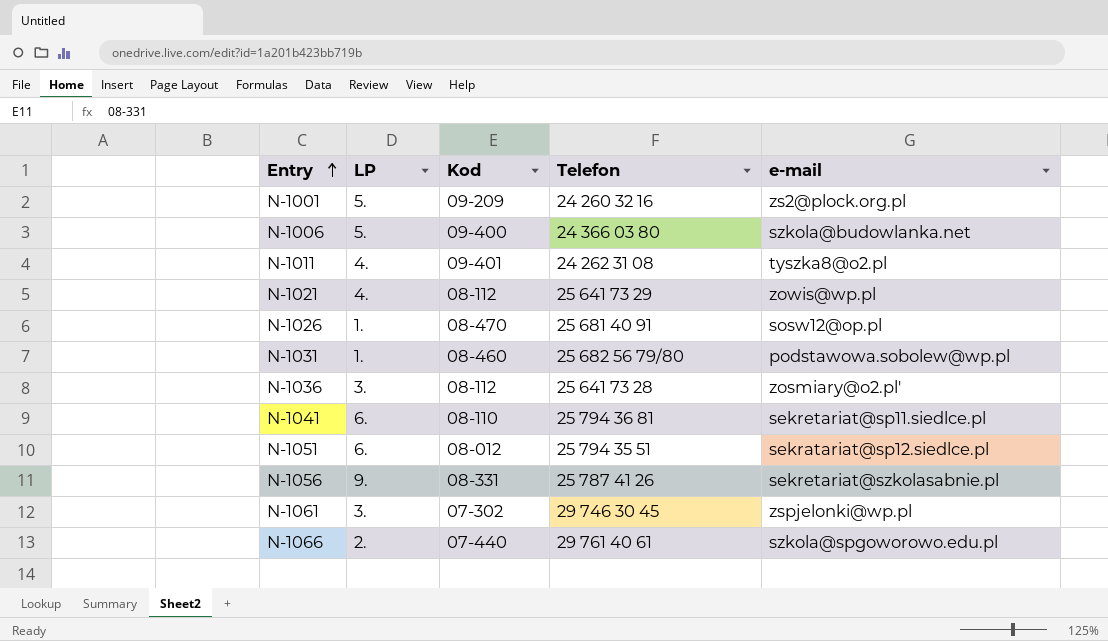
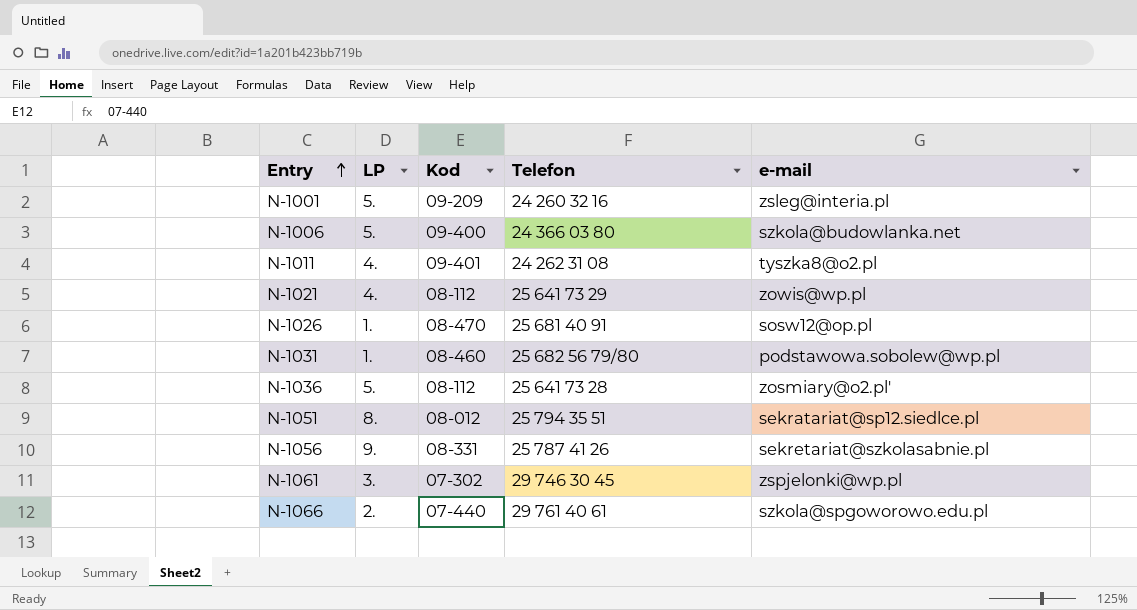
row N-1041: 6. | 08-110 | 25 794 36 81 | sekretariat@sp11.siedlce.pl -> none
N-1001 | e-mail: zs2@plock.org.pl -> zsleg@interia.pl
N-1036 | LP: 3. -> 5.
N-1051 | LP: 6. -> 8.

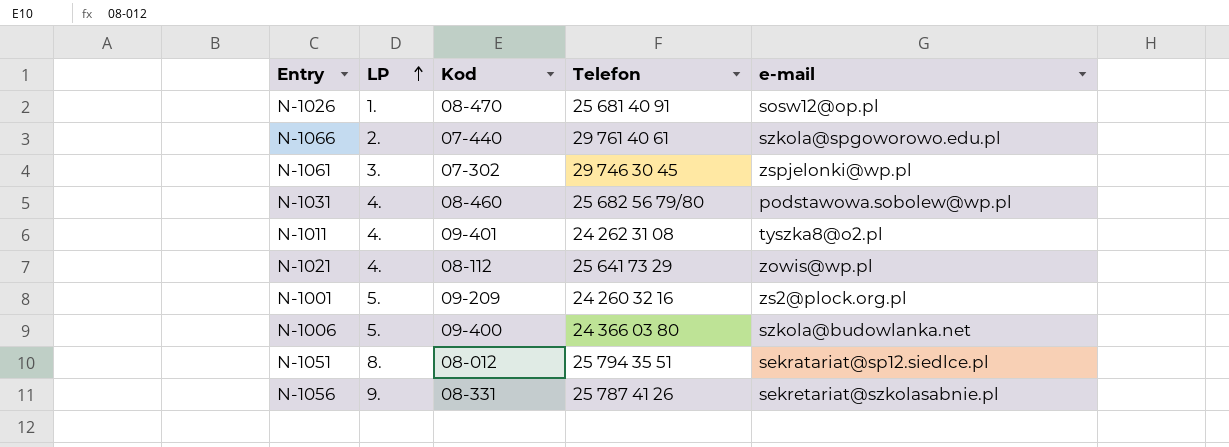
row order: Entry ascending -> LP ascending
row N-1036: 5. | 08-112 | 25 641 73 28 | zosmiary@o2.pl' -> none
N-1031 | LP: 1. -> 4.
N-1001 | e-mail: zsleg@interia.pl -> zs2@plock.org.pl

